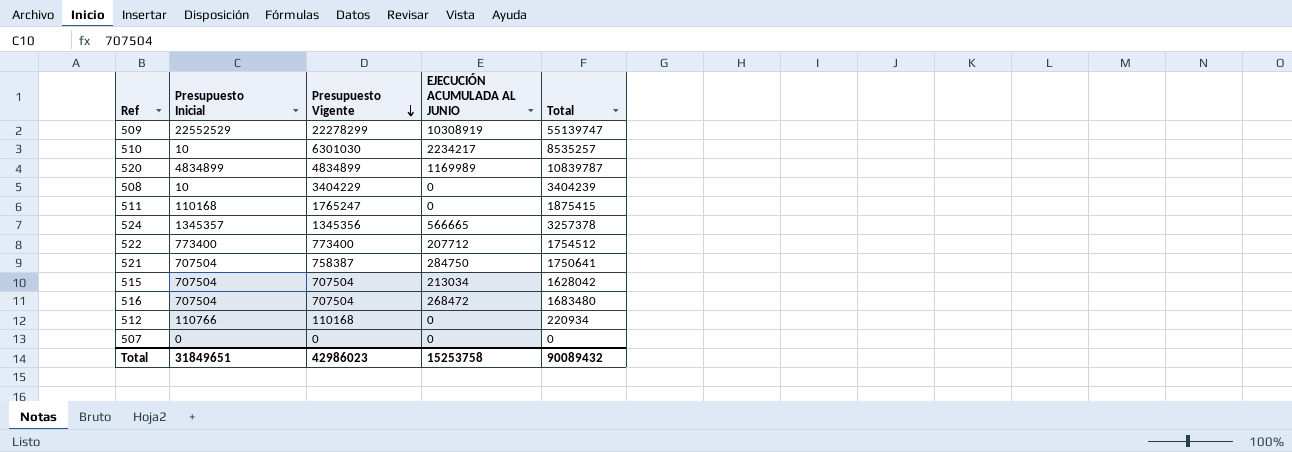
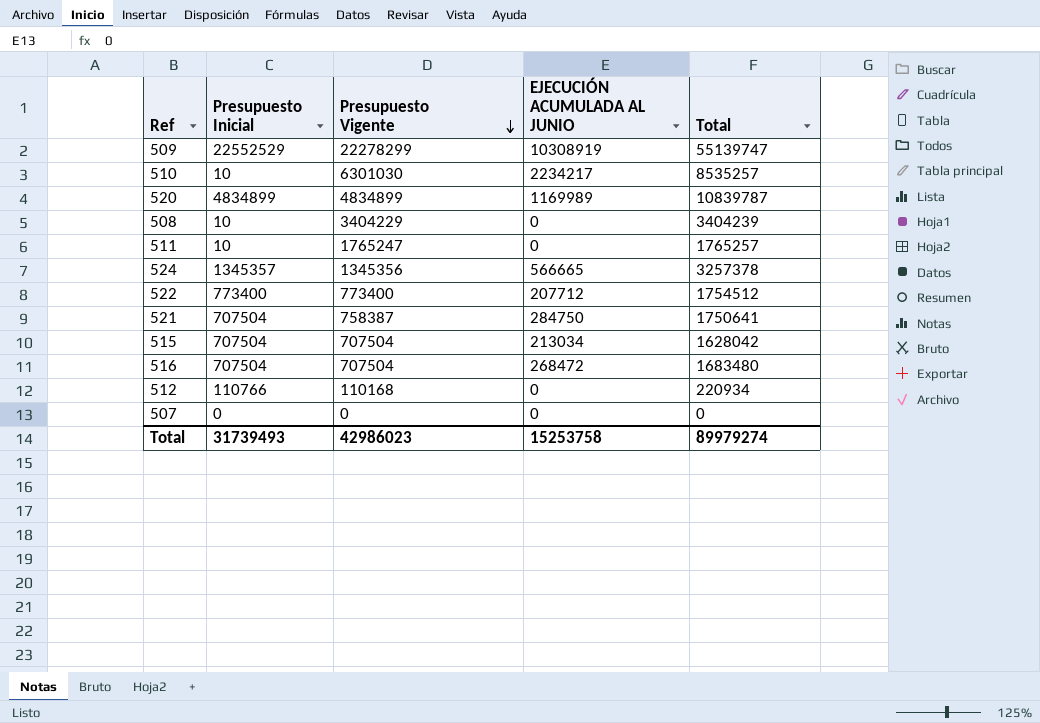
511 | Presupuesto Inicial: 110168 -> 10
511 | Total: 1875415 -> 1765257
Total | Presupuesto Inicial: 31849651 -> 31739493
Total | Total: 90089432 -> 89979274

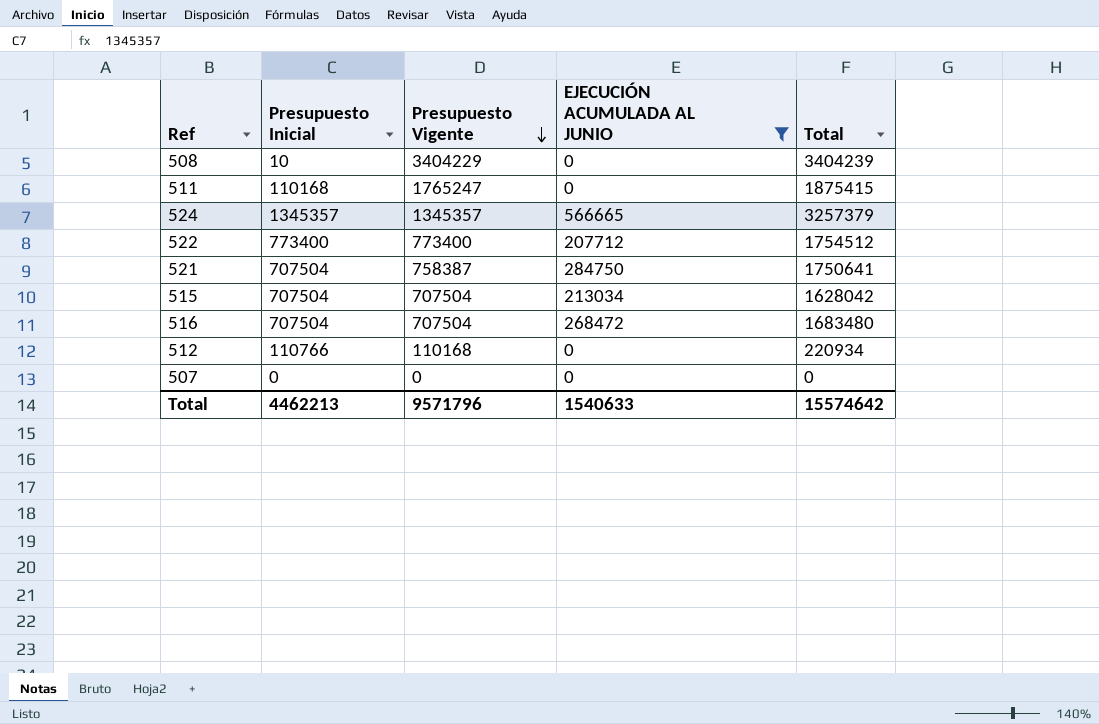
filter: none -> EJECUCIÓN ACUMULADA AL JUNIO <= 566665
511 | Presupuesto Inicial: 10 -> 110168
511 | Total: 1765257 -> 1875415
524 | Presupuesto Vigente: 1345356 -> 1345357
524 | Total: 3257378 -> 3257379
Total | Presupuesto Inicial: 31739493 -> 4462213
Total | Presupuesto Vigente: 42986023 -> 9571796
Total | EJECUCIÓN ACUMULADA AL JUNIO: 15253758 -> 1540633
Total | Total: 89979274 -> 15574642

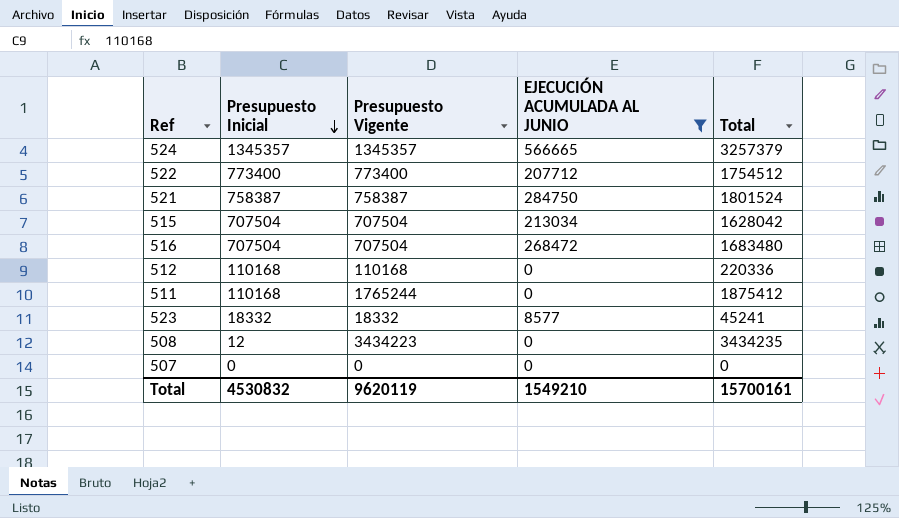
row order: Presupuesto Vigente descending -> Presupuesto Inicial descending
521 | Presupuesto Inicial: 707504 -> 758387
521 | Total: 1750641 -> 1801524
512 | Presupuesto Inicial: 110766 -> 110168
512 | Total: 220934 -> 220336
511 | Presupuesto Vigente: 1765247 -> 1765244
511 | Total: 1875415 -> 1875412
row 523: none -> 18332 | 18332 | 8577 | 45241
508 | Presupuesto Inicial: 10 -> 12
508 | Presupuesto Vigente: 3404229 -> 3434223
508 | Total: 3404239 -> 3434235
Total | Presupuesto Inicial: 4462213 -> 4530832
Total | Presupuesto Vigente: 9571796 -> 9620119
Total | EJECUCIÓN ACUMULADA AL JUNIO: 1540633 -> 1549210
Total | Total: 15574642 -> 15700161

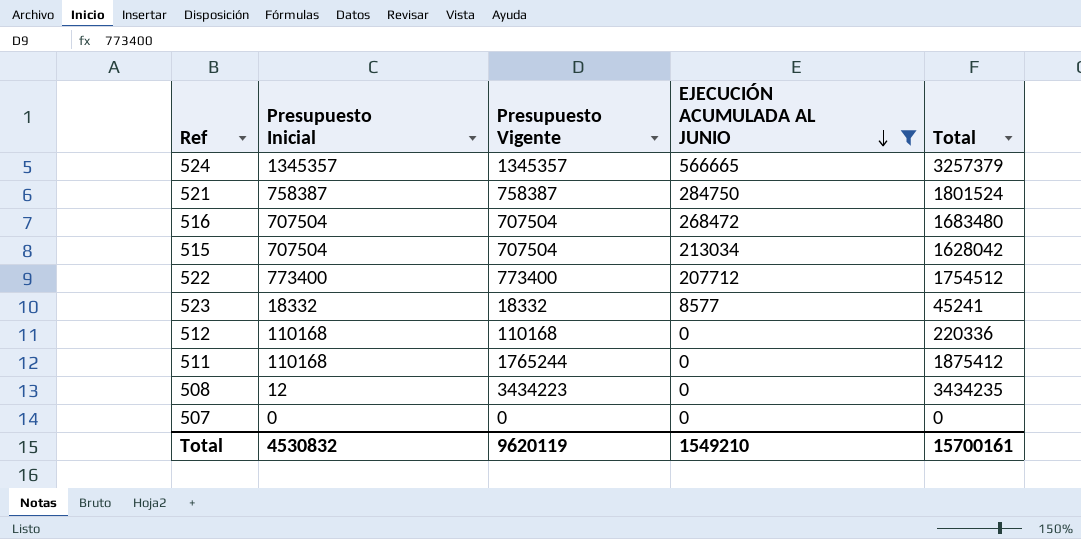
row order: Presupuesto Inicial descending -> EJECUCIÓN ACUMULADA AL JUNIO descending

